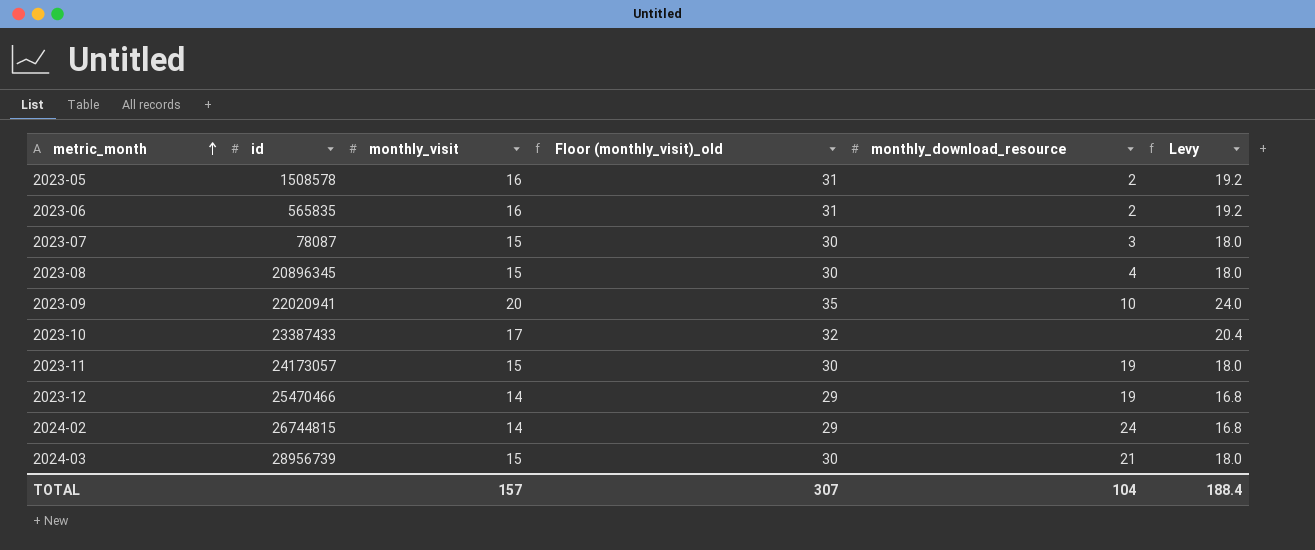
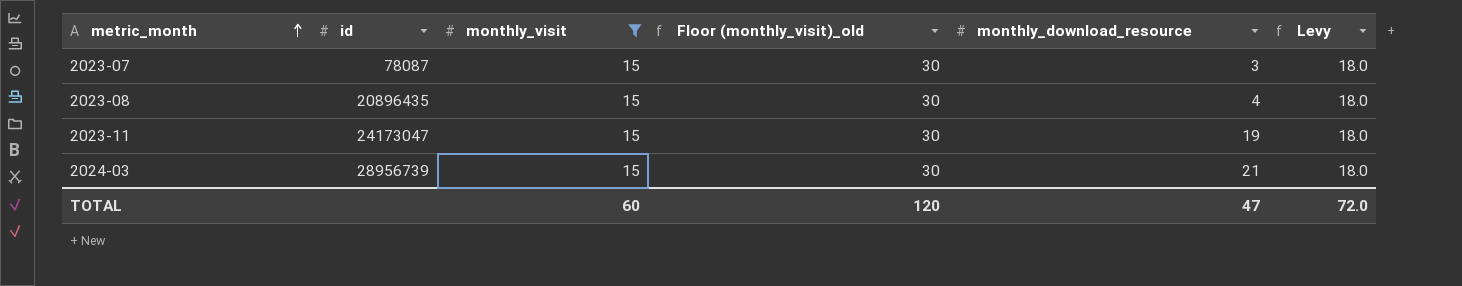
filter: none -> monthly_visit = 15
2023-08 | id: 20896345 -> 20896435
2023-11 | id: 24173057 -> 24173047
TOTAL | monthly_visit: 157 -> 60
TOTAL | Floor (monthly_visit)_old: 307 -> 120
TOTAL | monthly_download_resource: 104 -> 47
TOTAL | Levy: 188.4 -> 72.0

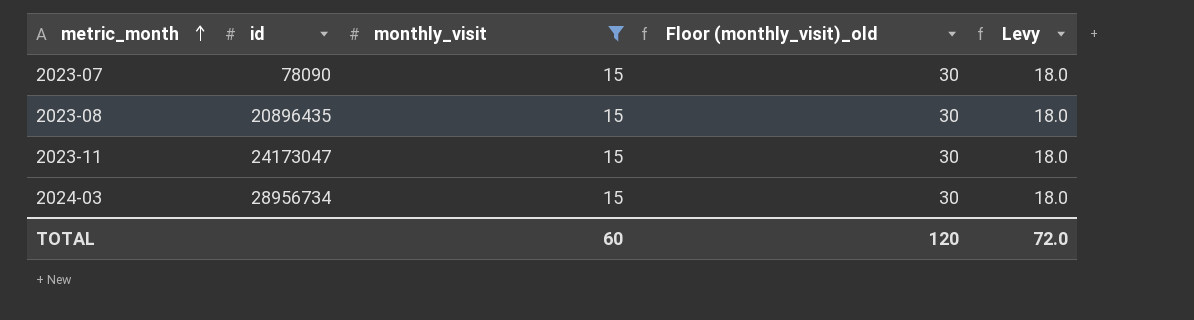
column monthly_download_resource | position: 5 -> none
2023-07 | id: 78087 -> 78090
2024-03 | id: 28956739 -> 28956734

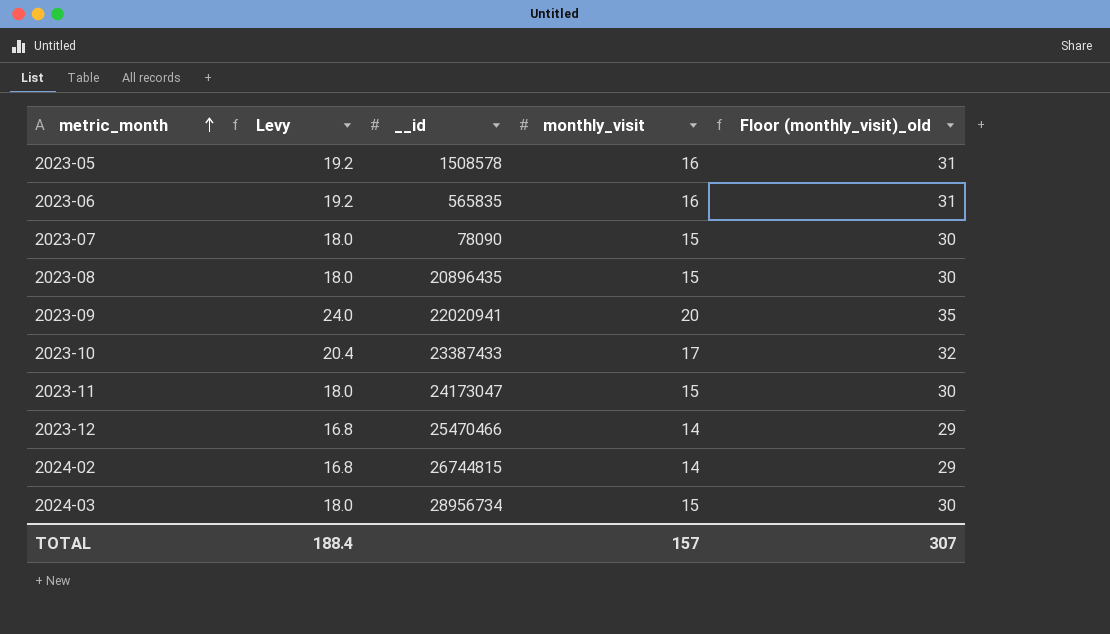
filter: monthly_visit = 15 -> none
column Levy | position: 5 -> 2
column name: id -> __id
TOTAL | Levy: 72.0 -> 188.4
TOTAL | monthly_visit: 60 -> 157
TOTAL | Floor (monthly_visit)_old: 120 -> 307

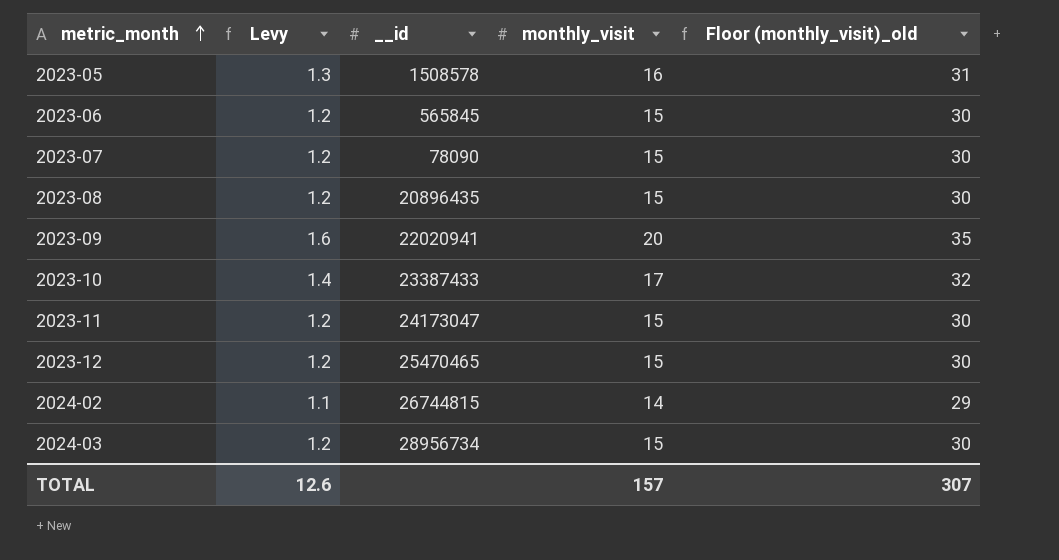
column Levy | formula: [monthly_visit] * 1.2 -> [monthly_visit] * 0.08
2023-06 | __id: 565835 -> 565845
2023-06 | monthly_visit: 16 -> 15
2023-06 | Floor (monthly_visit)_old: 31 -> 30
2023-12 | __id: 25470466 -> 25470465
2023-12 | monthly_visit: 14 -> 15
2023-12 | Floor (monthly_visit)_old: 29 -> 30
TOTAL | Levy: 188.4 -> 12.6

